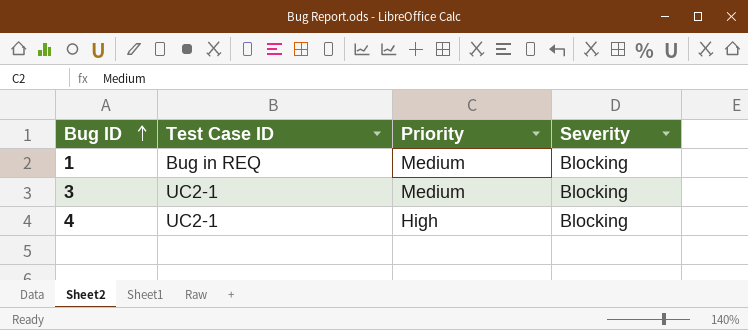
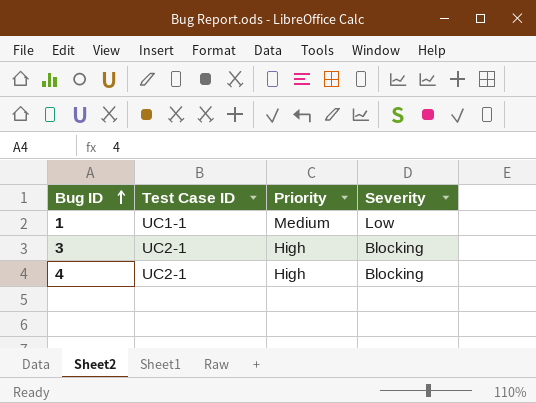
1 | Test Case ID: Bug in REQ -> UC1-1
1 | Severity: Blocking -> Low
3 | Priority: Medium -> High

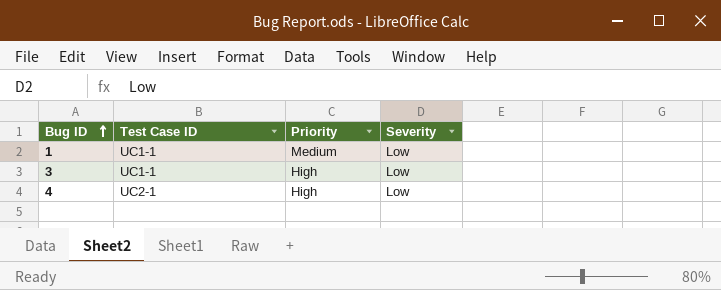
3 | Test Case ID: UC2-1 -> UC1-1
3 | Severity: Blocking -> Low
4 | Severity: Blocking -> Low

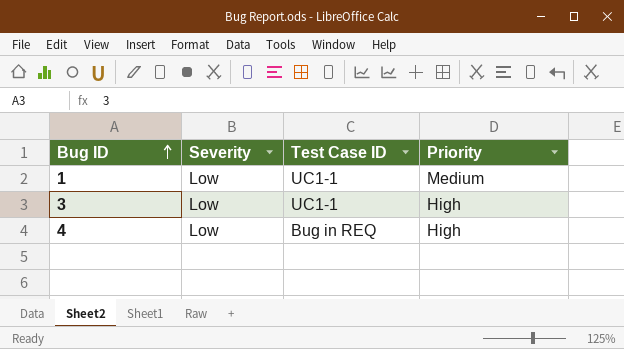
column Severity | position: 4 -> 2
4 | Test Case ID: UC2-1 -> Bug in REQ

